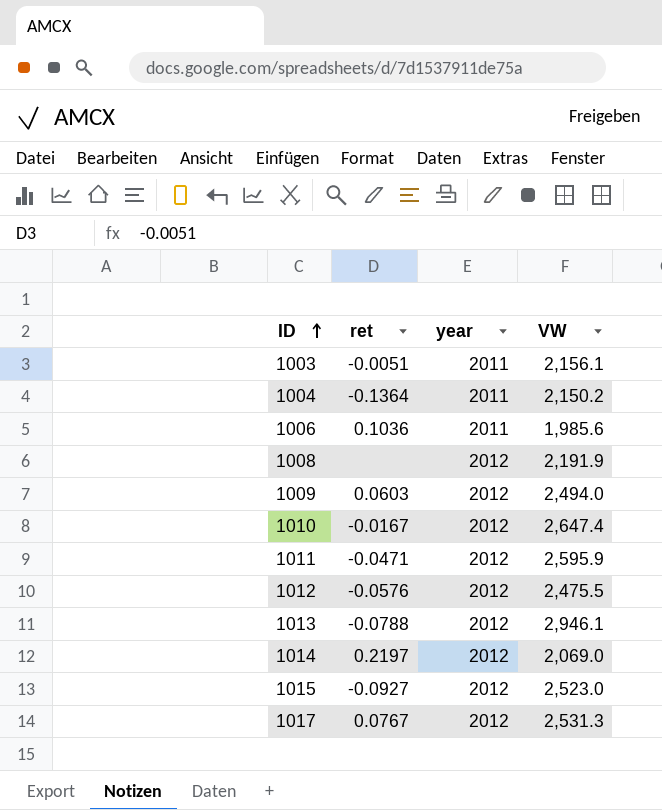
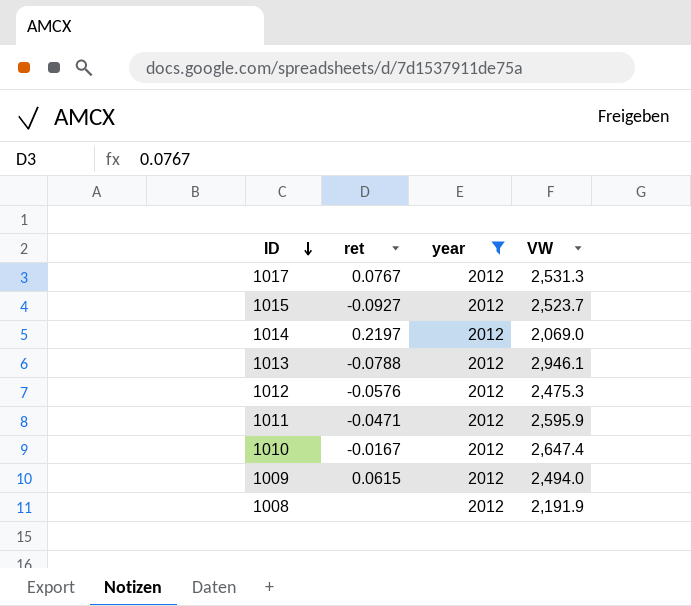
filter: none -> year = 2012
row order: ID ascending -> ID descending
1015 | VW: 2,523.0 -> 2,523.7
1012 | VW: 2,475.5 -> 2,475.3
1009 | ret: 0.0603 -> 0.0615

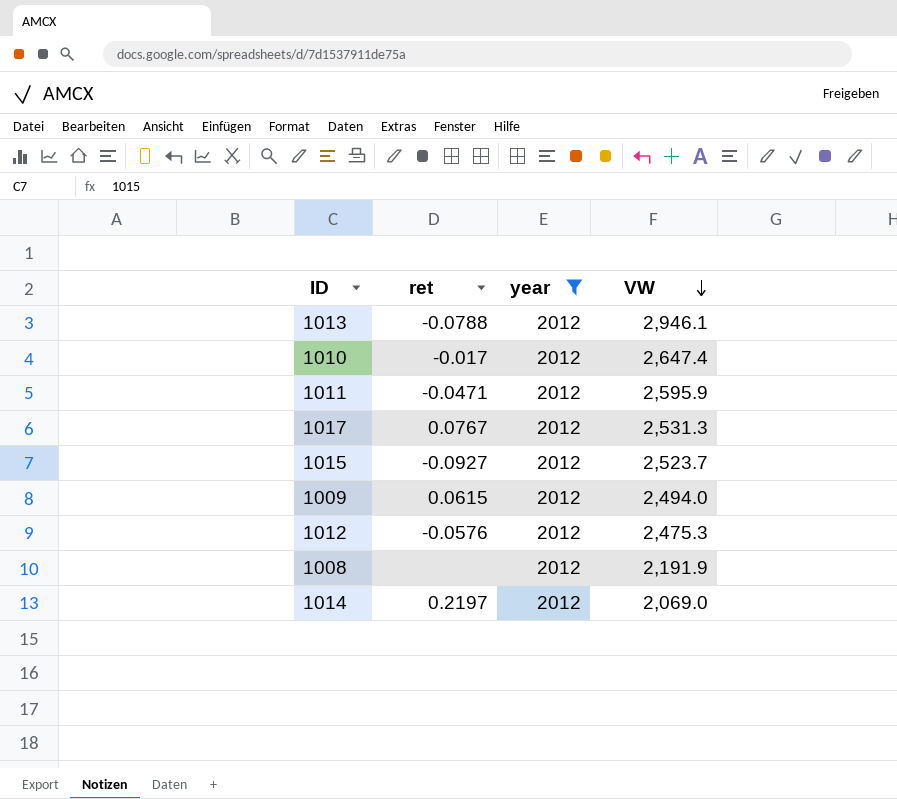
row order: ID descending -> VW descending
1010 | ret: -0.0167 -> -0.017

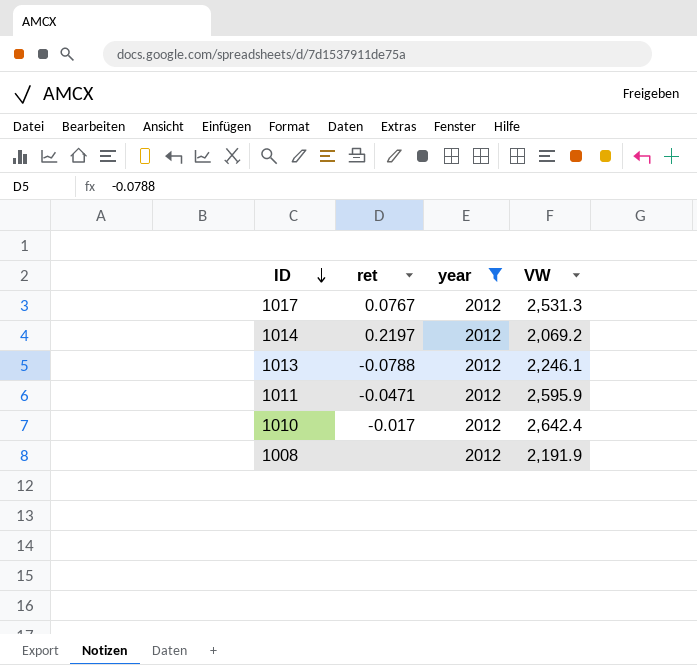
row order: VW descending -> ID descending
row 1015: -0.0927 | 2012 | 2,523.7 -> none
row 1009: 0.0615 | 2012 | 2,494.0 -> none
row 1012: -0.0576 | 2012 | 2,475.3 -> none
1014 | VW: 2,069.0 -> 2,069.2
1013 | VW: 2,946.1 -> 2,246.1
1010 | VW: 2,647.4 -> 2,642.4

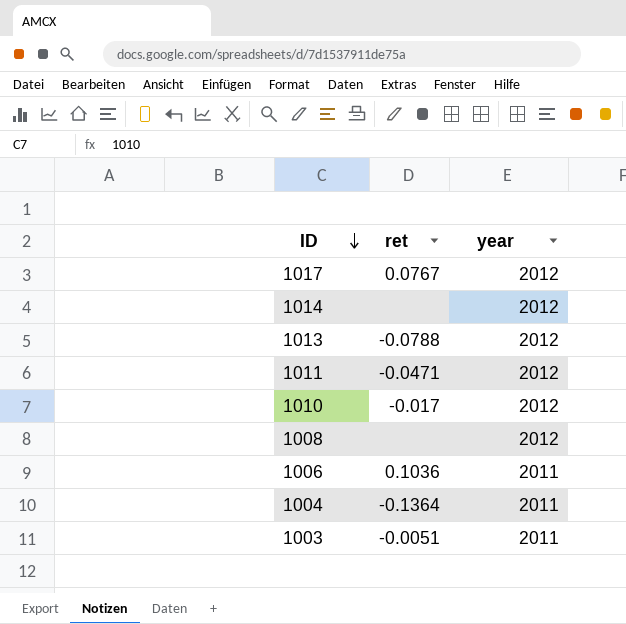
filter: year = 2012 -> none
column VW | position: 4 -> none
1014 | ret: 0.2197 -> none

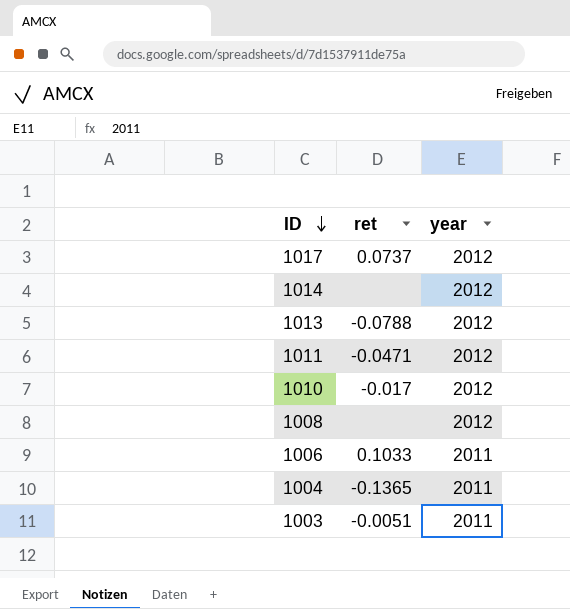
1017 | ret: 0.0767 -> 0.0737
1006 | ret: 0.1036 -> 0.1033
1004 | ret: -0.1364 -> -0.1365

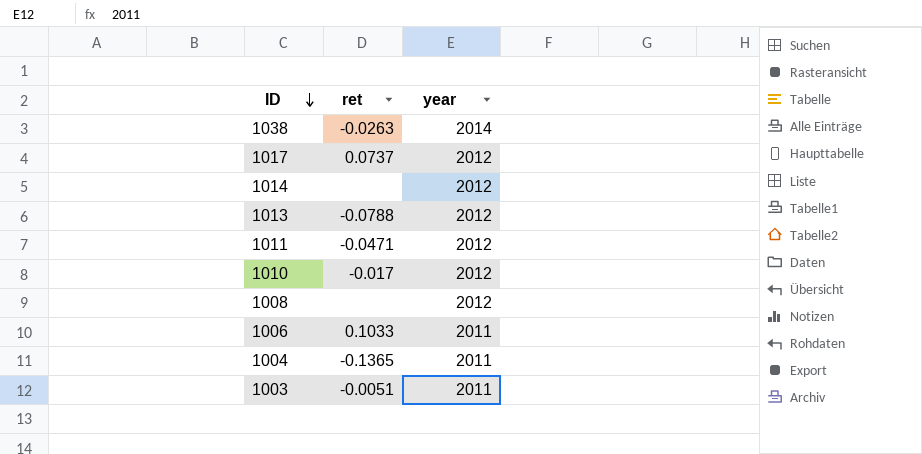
row 1038: none -> -0.0263 | 2014

